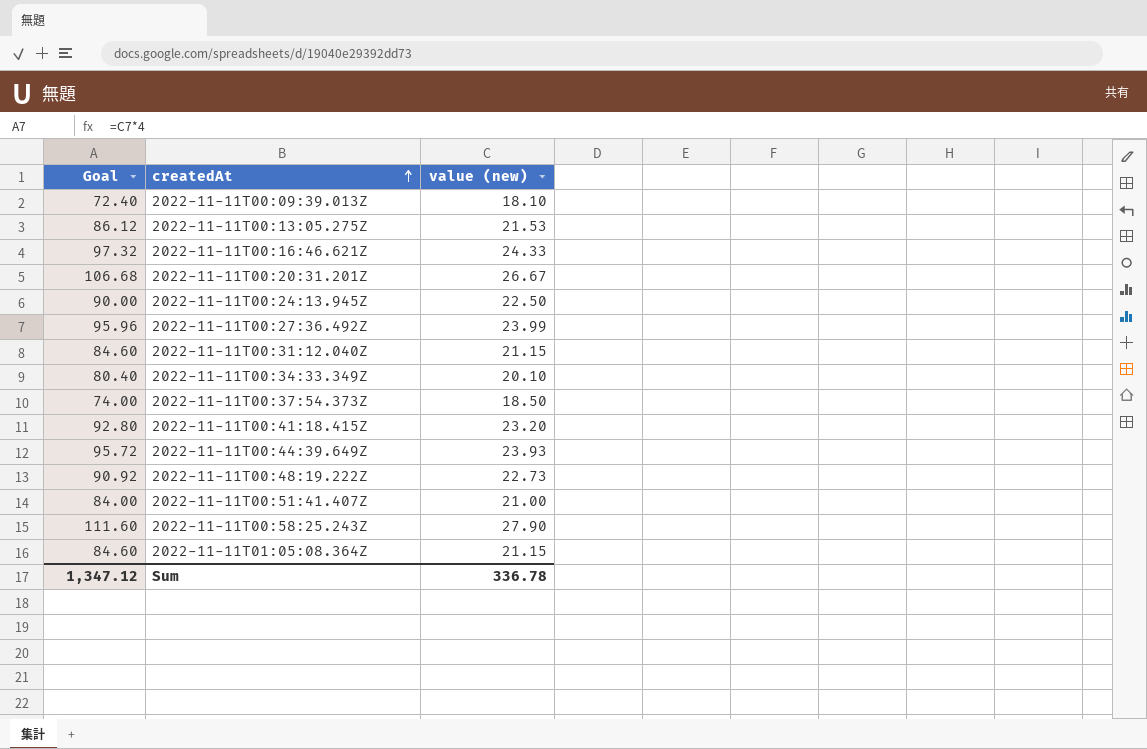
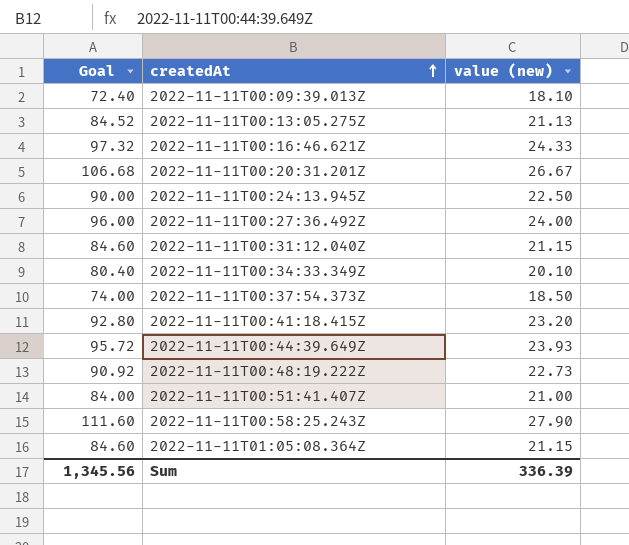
2022-11-11T00:13:05.275Z | Goal: 86.12 -> 84.52
2022-11-11T00:13:05.275Z | value (new): 21.53 -> 21.13
2022-11-11T00:27:36.492Z | Goal: 95.96 -> 96.00
2022-11-11T00:27:36.492Z | value (new): 23.99 -> 24.00
Sum | Goal: 1,347.12 -> 1,345.56
Sum | value (new): 336.78 -> 336.39

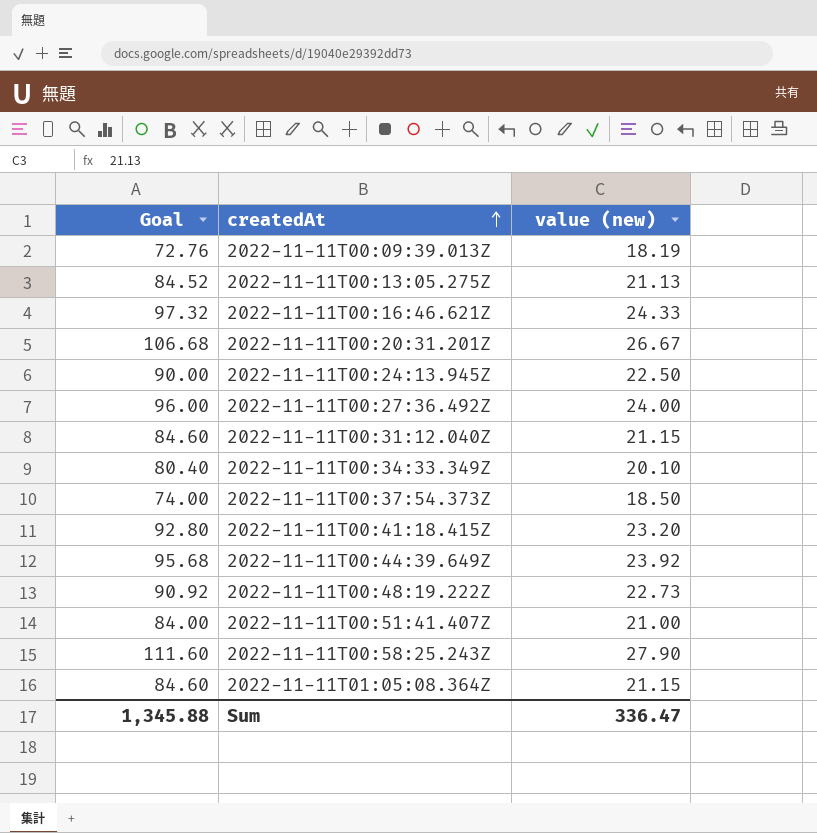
2022-11-11T00:09:39.013Z | Goal: 72.40 -> 72.76
2022-11-11T00:09:39.013Z | value (new): 18.10 -> 18.19
2022-11-11T00:44:39.649Z | Goal: 95.72 -> 95.68
2022-11-11T00:44:39.649Z | value (new): 23.93 -> 23.92
Sum | Goal: 1,345.56 -> 1,345.88
Sum | value (new): 336.39 -> 336.47

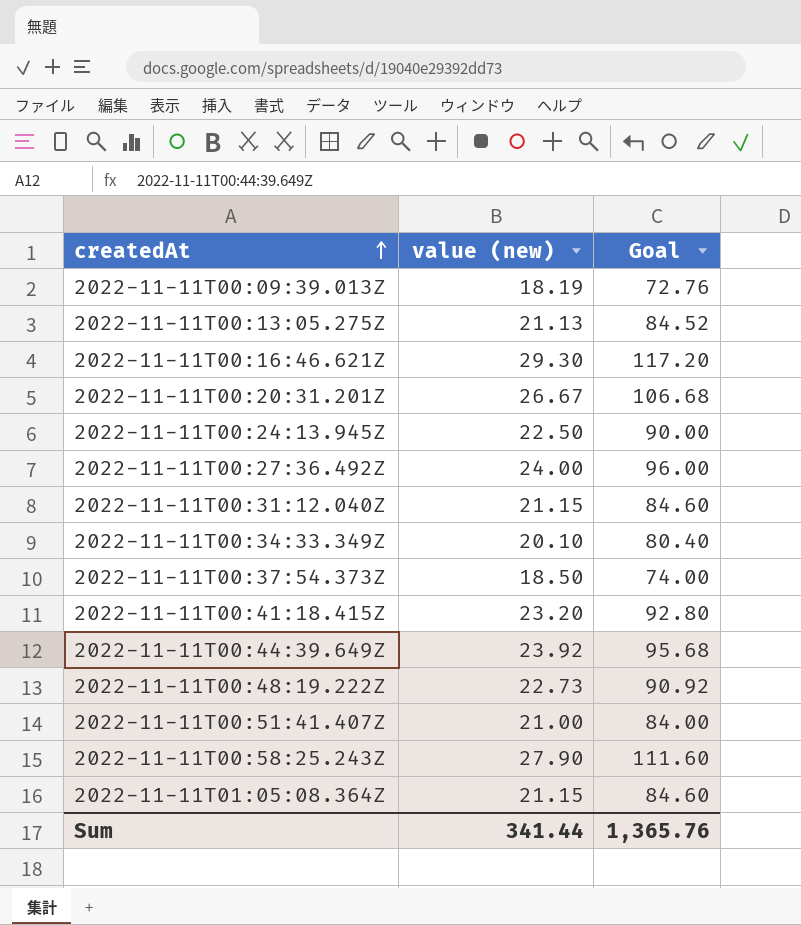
column Goal | position: 1 -> 3
2022-11-11T00:16:46.621Z | value (new): 24.33 -> 29.30
2022-11-11T00:16:46.621Z | Goal: 97.32 -> 117.20
Sum | value (new): 336.47 -> 341.44
Sum | Goal: 1,345.88 -> 1,365.76

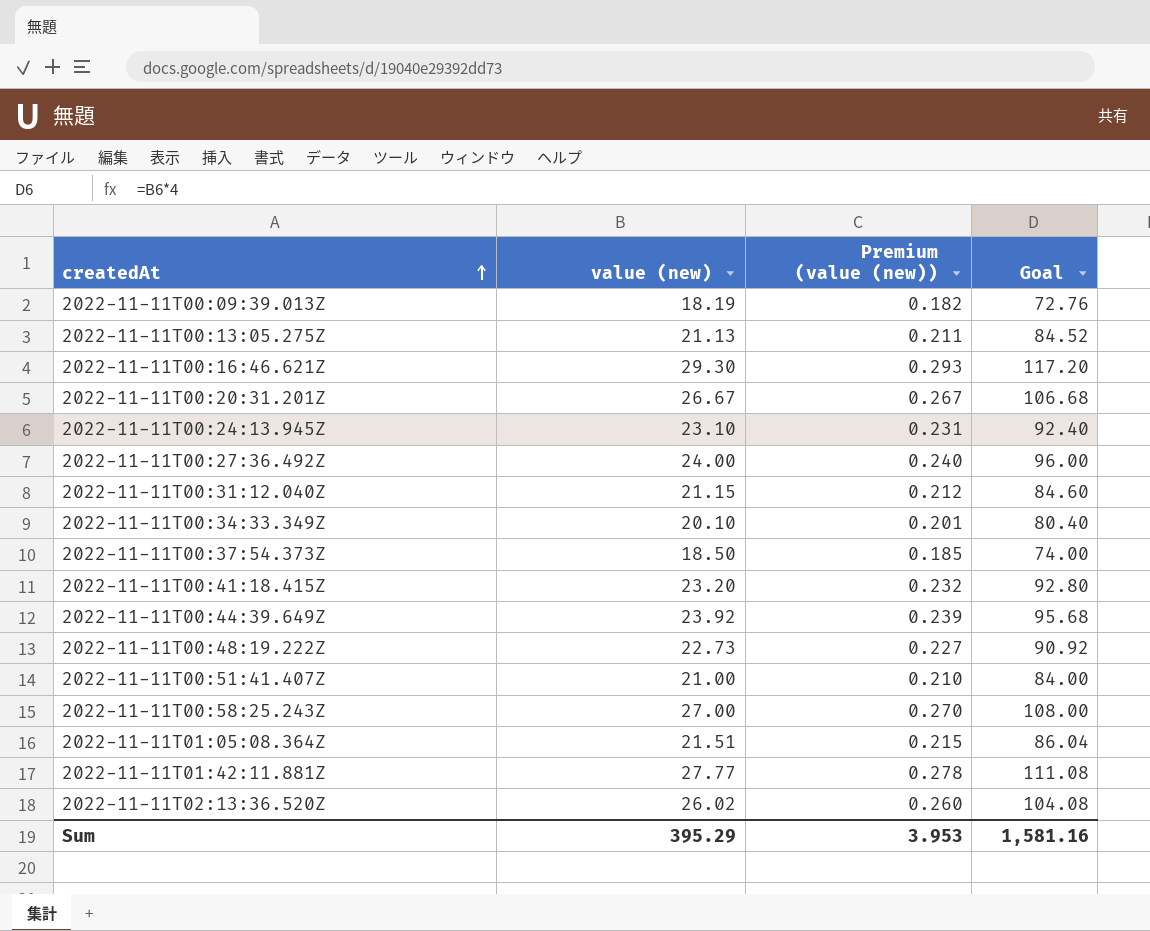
column Premium (value (new)) | formula: none -> [value (new)] * 0.01
2022-11-11T00:24:13.945Z | value (new): 22.50 -> 23.10
2022-11-11T00:24:13.945Z | Goal: 90.00 -> 92.40
2022-11-11T00:58:25.243Z | value (new): 27.90 -> 27.00
2022-11-11T00:58:25.243Z | Goal: 111.60 -> 108.00
2022-11-11T01:05:08.364Z | value (new): 21.15 -> 21.51
2022-11-11T01:05:08.364Z | Goal: 84.60 -> 86.04
row 2022-11-11T01:42:11.881Z: none -> 27.77 | 0.278 | 111.08
row 2022-11-11T02:13:36.520Z: none -> 26.02 | 0.260 | 104.08
Sum | value (new): 341.44 -> 395.29
Sum | Goal: 1,365.76 -> 1,581.16

